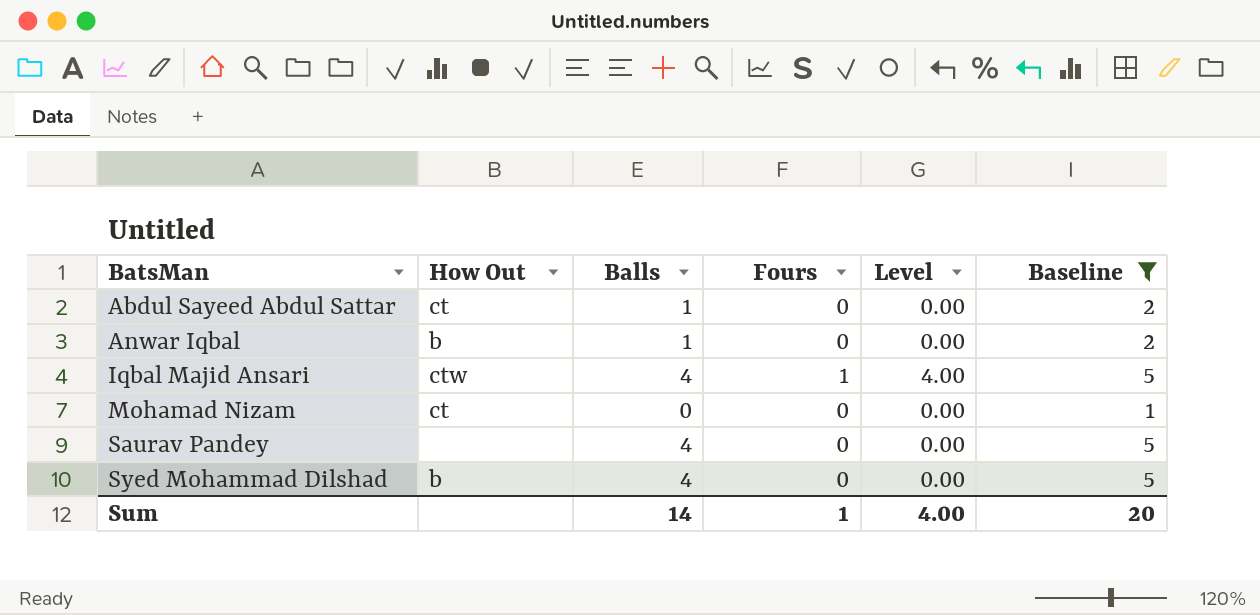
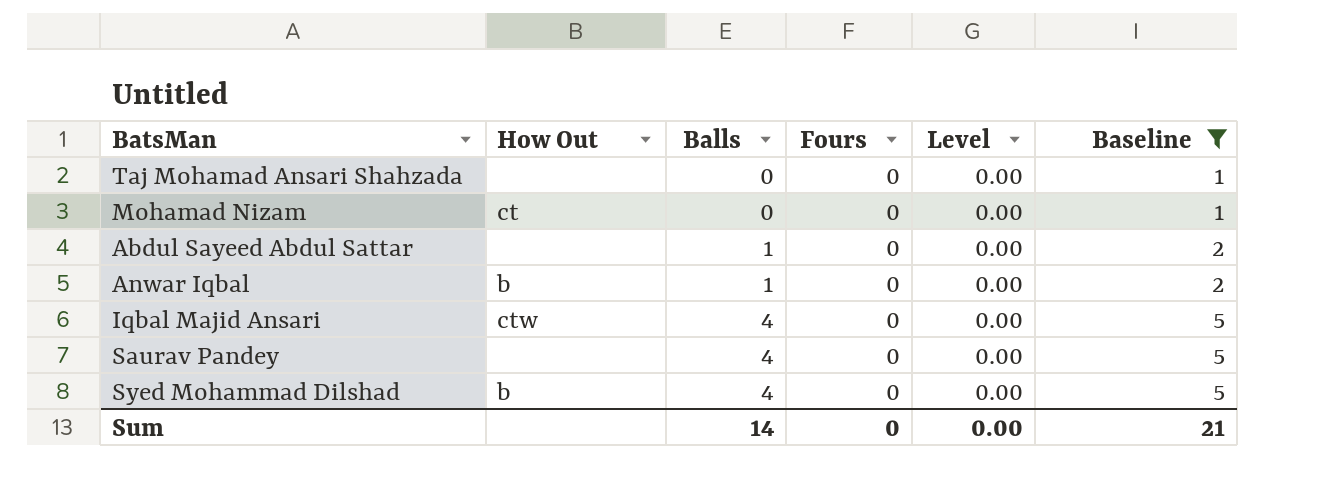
row order: BatsMan ascending -> Balls ascending
row Taj Mohamad Ansari Shahzada: none -> none | 0 | 0 | 0.00 | 1
Abdul Sayeed Abdul Sattar | How Out: ct -> none
Iqbal Majid Ansari | Fours: 1 -> 0
Iqbal Majid Ansari | Level: 4.00 -> 0.00
Sum | Fours: 1 -> 0
Sum | Level: 4.00 -> 0.00
Sum | Baseline: 20 -> 21

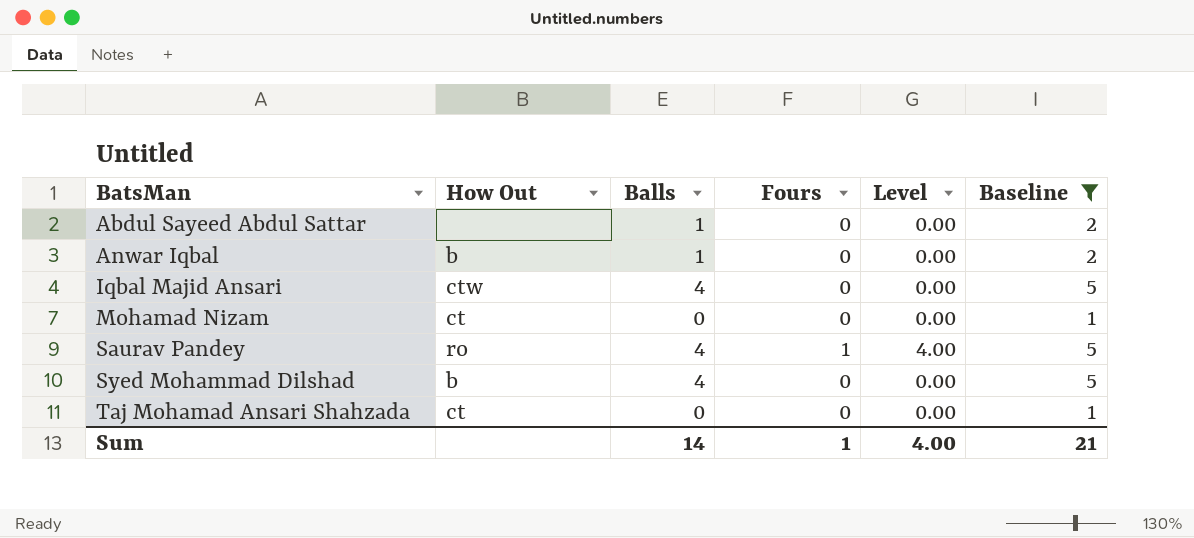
row order: Balls ascending -> BatsMan ascending
Saurav Pandey | How Out: none -> ro
Saurav Pandey | Fours: 0 -> 1
Saurav Pandey | Level: 0.00 -> 4.00
Taj Mohamad Ansari Shahzada | How Out: none -> ct
Sum | Fours: 0 -> 1
Sum | Level: 0.00 -> 4.00

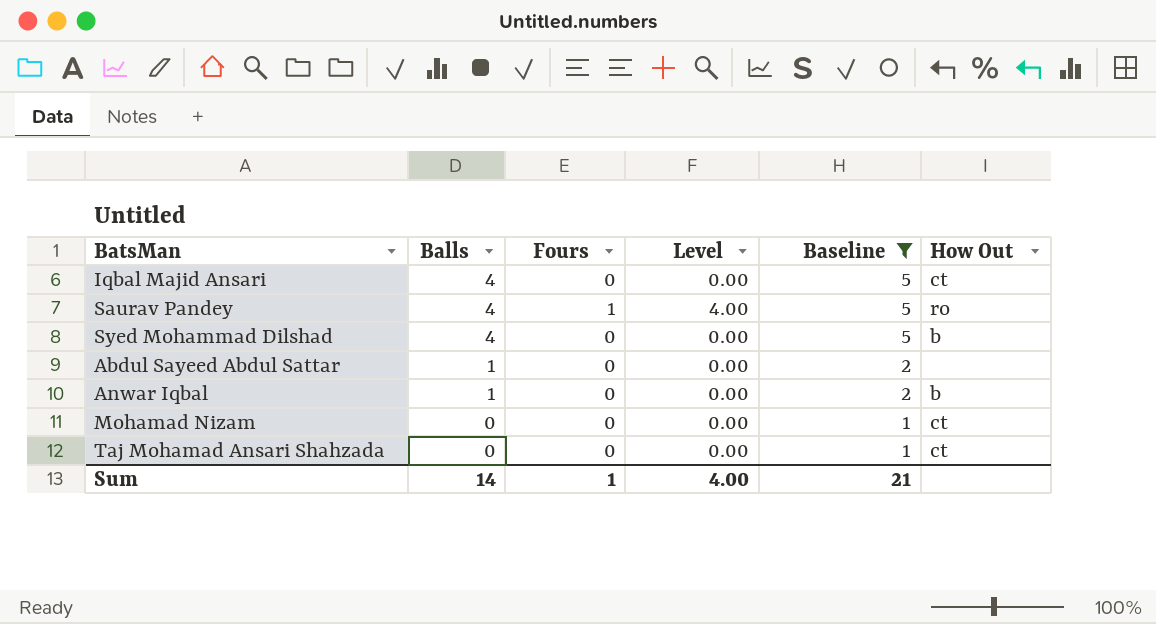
row order: BatsMan ascending -> Balls descending
column How Out | position: 2 -> 6
Iqbal Majid Ansari | How Out: ctw -> ct

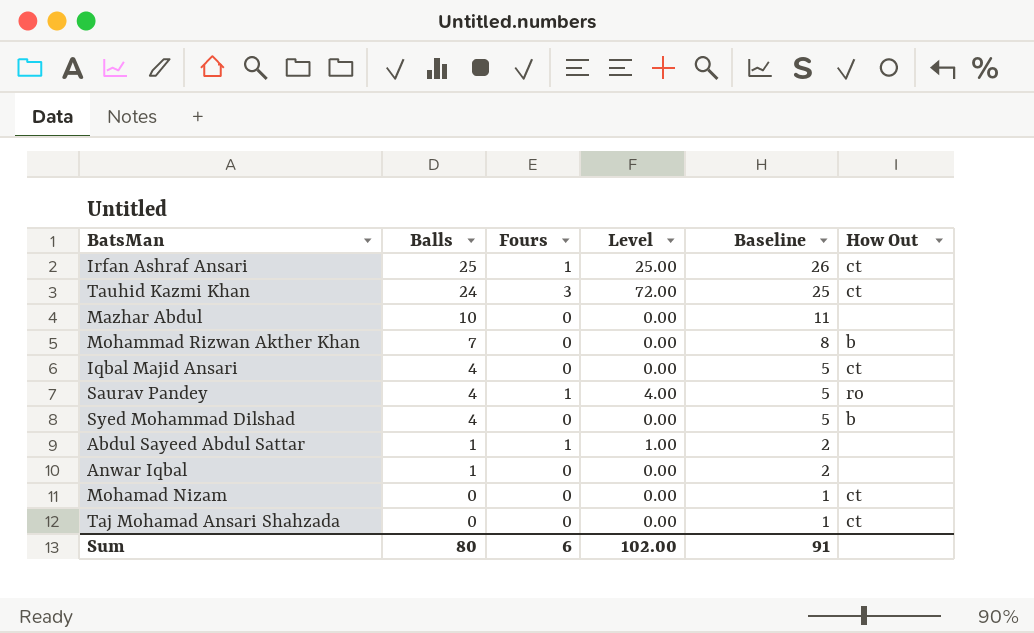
filter: Baseline <= 5 -> none
Abdul Sayeed Abdul Sattar | Fours: 0 -> 1
Abdul Sayeed Abdul Sattar | Level: 0.00 -> 1.00
Anwar Iqbal | How Out: b -> none
Sum | Balls: 14 -> 80
Sum | Fours: 1 -> 6
Sum | Level: 4.00 -> 102.00
Sum | Baseline: 21 -> 91

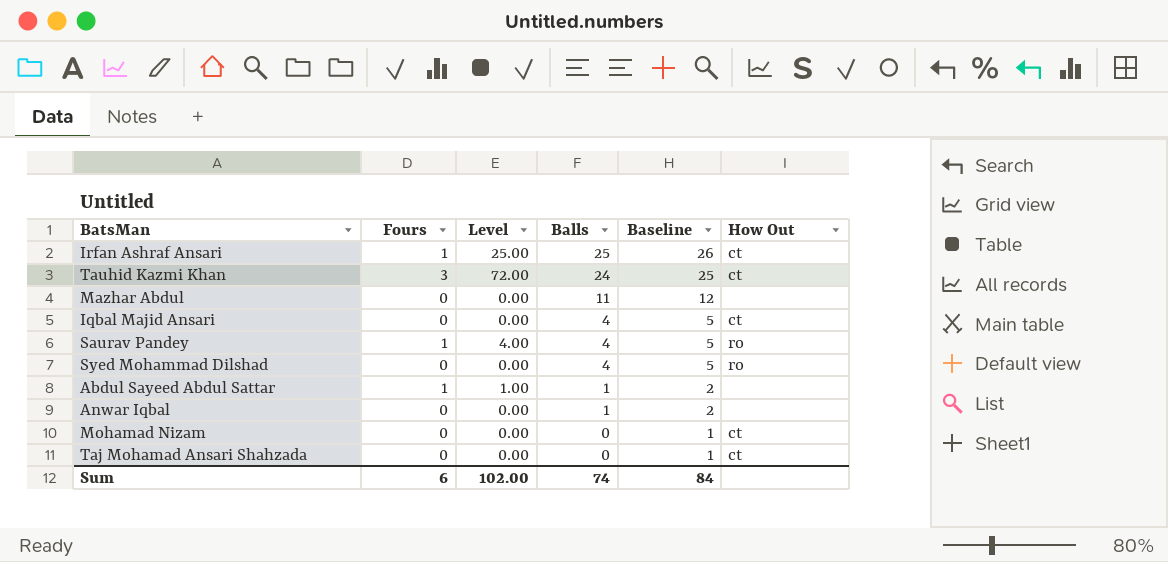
column Balls | position: 2 -> 4
row Mohammad Rizwan Akther Khan: 7 | 0 | 0.00 | 8 | b -> none
Mazhar Abdul | Balls: 10 -> 11
Mazhar Abdul | Baseline: 11 -> 12
Syed Mohammad Dilshad | How Out: b -> ro
Sum | Balls: 80 -> 74
Sum | Baseline: 91 -> 84

